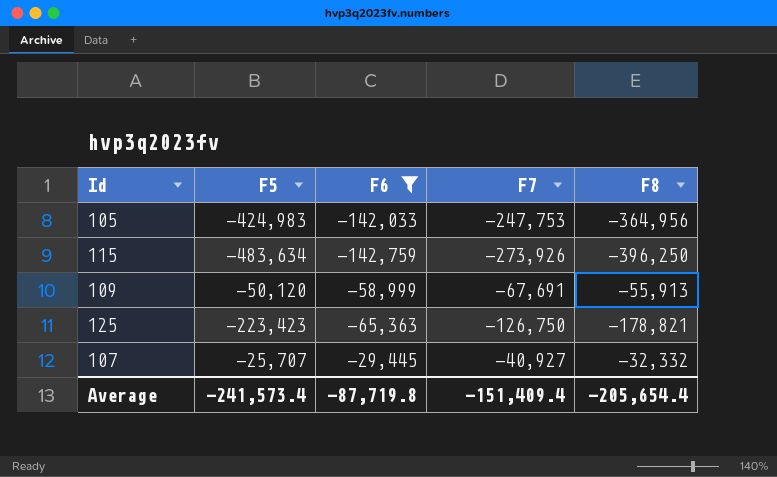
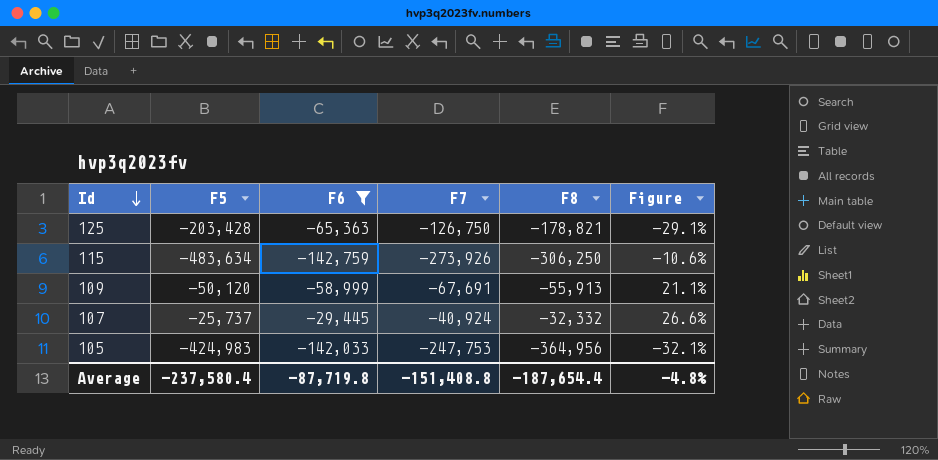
row order: none -> Id descending
column Figure | formula: none -> ([F7] - [F8]) / [F8]
125 | F5: -223,423 -> -203,428
115 | F8: -396,250 -> -306,250
107 | F5: -25,707 -> -25,737
107 | F7: -40,927 -> -40,924
Average | F5: -241,573.4 -> -237,580.4
Average | F7: -151,409.4 -> -151,408.8
Average | F8: -205,654.4 -> -187,654.4

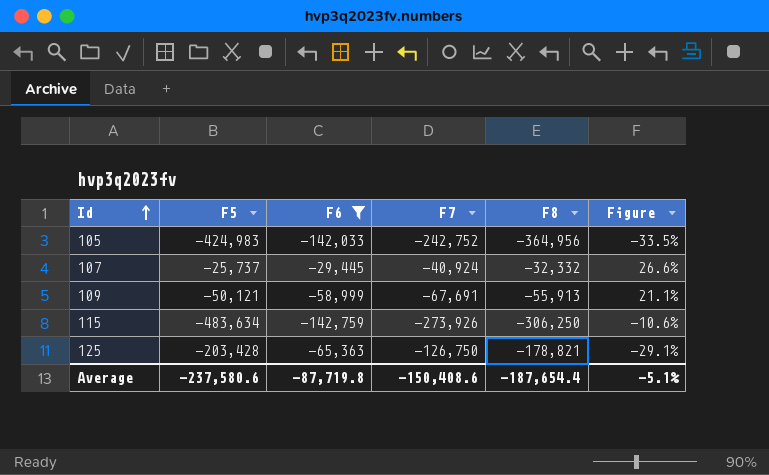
row order: Id descending -> Id ascending
105 | F7: -247,753 -> -242,752
105 | Figure: -32.1% -> -33.5%
109 | F5: -50,120 -> -50,121
Average | F5: -237,580.4 -> -237,580.6
Average | F7: -151,408.8 -> -150,408.6
Average | Figure: -4.8% -> -5.1%

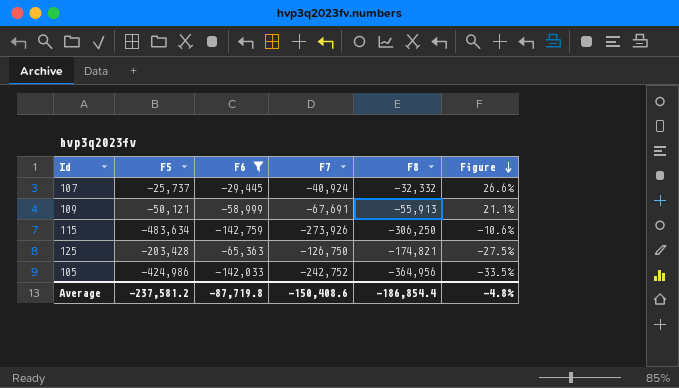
row order: Id ascending -> Figure descending
125 | F8: -178,821 -> -174,821
125 | Figure: -29.1% -> -27.5%
105 | F5: -424,983 -> -424,986
Average | F5: -237,580.6 -> -237,581.2
Average | F8: -187,654.4 -> -186,854.4
Average | Figure: -5.1% -> -4.8%

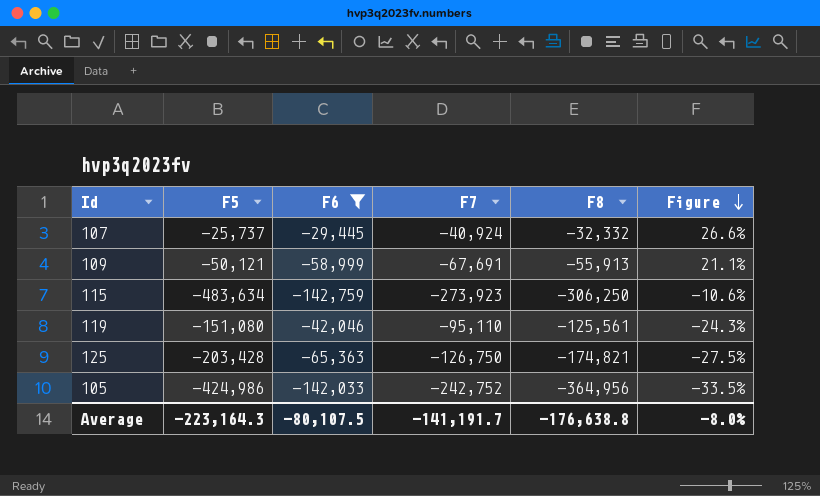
115 | F7: -273,926 -> -273,923
row 119: none -> -151,080 | -42,046 | -95,110 | -125,561 | -24.3%
Average | F5: -237,581.2 -> -223,164.3
Average | F6: -87,719.8 -> -80,107.5
Average | F7: -150,408.6 -> -141,191.7
Average | F8: -186,854.4 -> -176,638.8
Average | Figure: -4.8% -> -8.0%

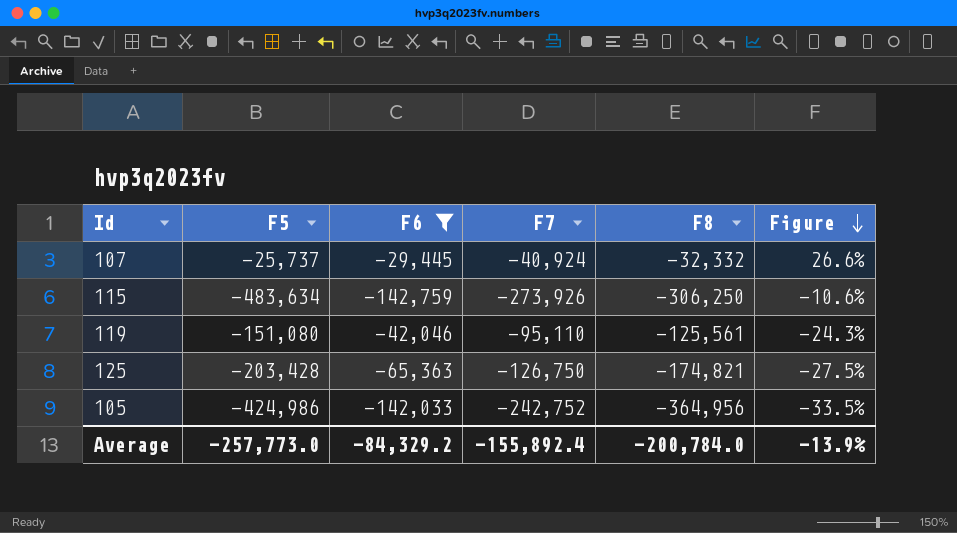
row 109: -50,121 | -58,999 | -67,691 | -55,913 | 21.1% -> none
115 | F7: -273,923 -> -273,926
Average | F5: -223,164.3 -> -257,773.0
Average | F6: -80,107.5 -> -84,329.2
Average | F7: -141,191.7 -> -155,892.4
Average | F8: -176,638.8 -> -200,784.0
Average | Figure: -8.0% -> -13.9%

